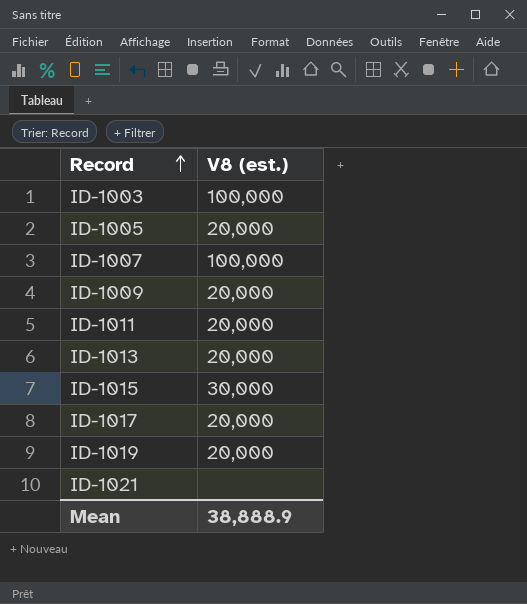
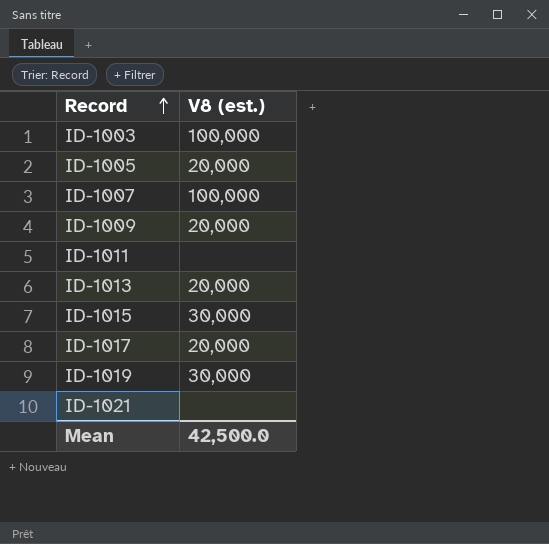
ID-1011 | V8 (est.): 20,000 -> none
ID-1019 | V8 (est.): 20,000 -> 30,000
Mean | V8 (est.): 38,888.9 -> 42,500.0

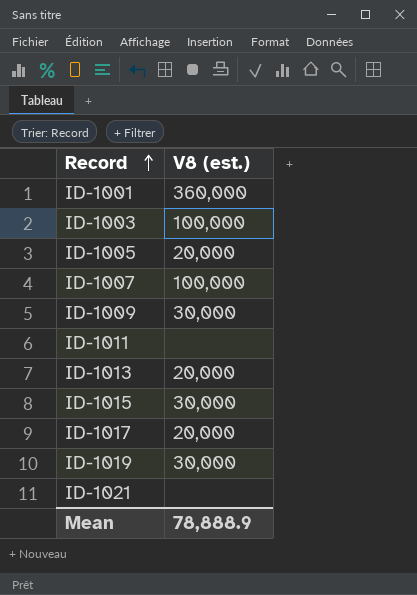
row ID-1001: none -> 360,000
ID-1009 | V8 (est.): 20,000 -> 30,000
Mean | V8 (est.): 42,500.0 -> 78,888.9

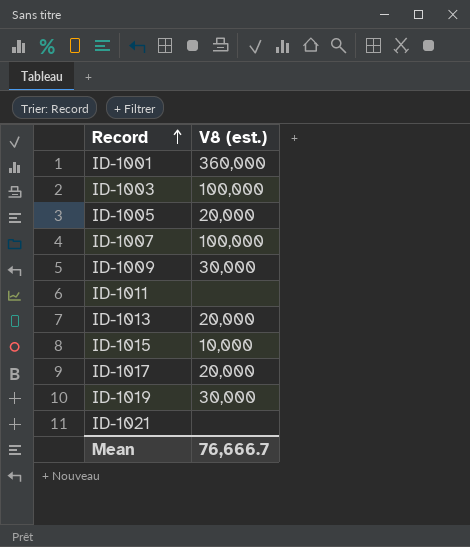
ID-1015 | V8 (est.): 30,000 -> 10,000
Mean | V8 (est.): 78,888.9 -> 76,666.7

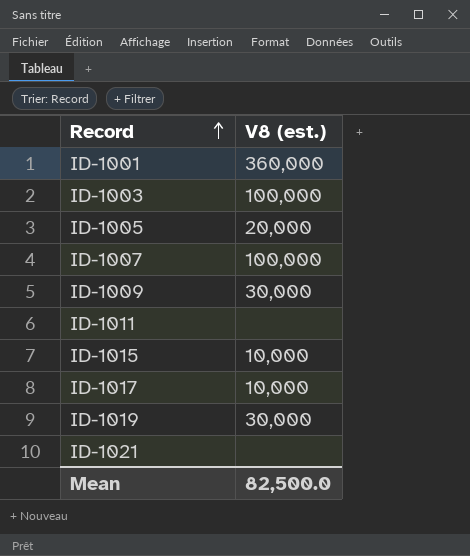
row ID-1013: 20,000 -> none
ID-1017 | V8 (est.): 20,000 -> 10,000
Mean | V8 (est.): 76,666.7 -> 82,500.0

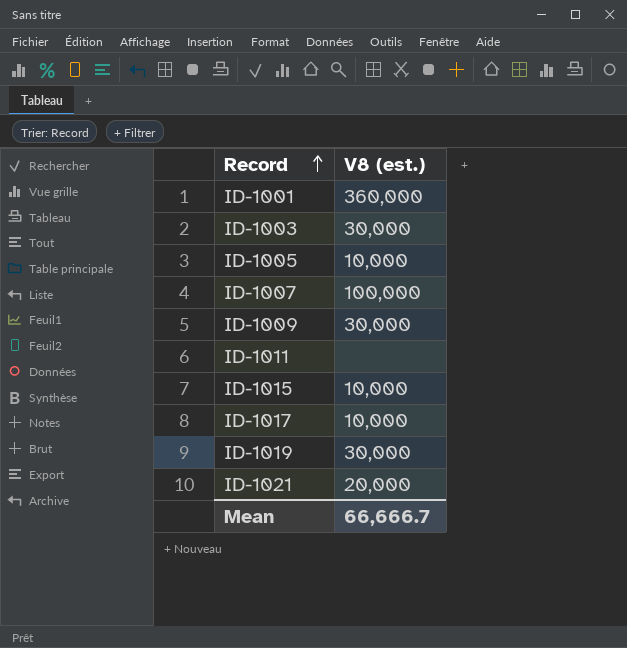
ID-1003 | V8 (est.): 100,000 -> 30,000
ID-1005 | V8 (est.): 20,000 -> 10,000
ID-1021 | V8 (est.): none -> 20,000
Mean | V8 (est.): 82,500.0 -> 66,666.7

